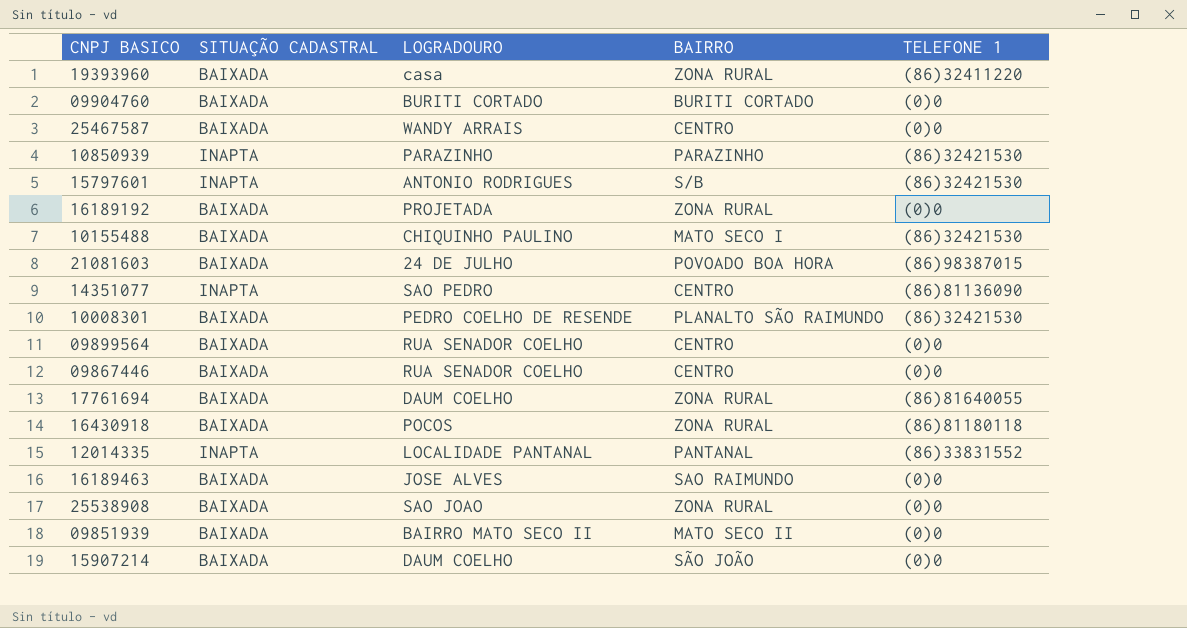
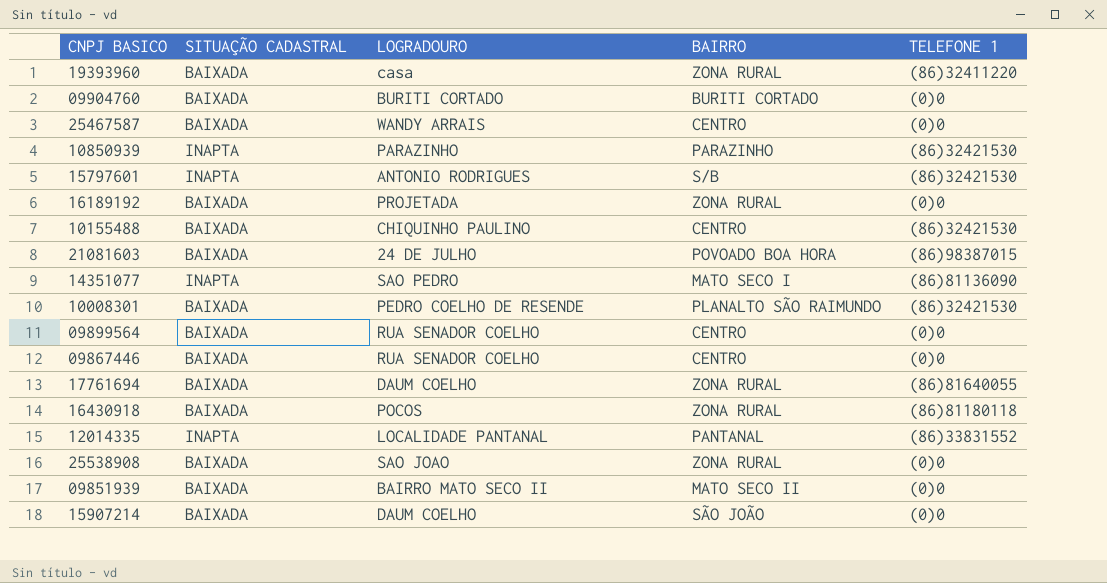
row 16189463: BAIXADA | JOSE ALVES | SAO RAIMUNDO | (0)0 -> none
10155488 | BAIRRO: MATO SECO I -> CENTRO
14351077 | BAIRRO: CENTRO -> MATO SECO I

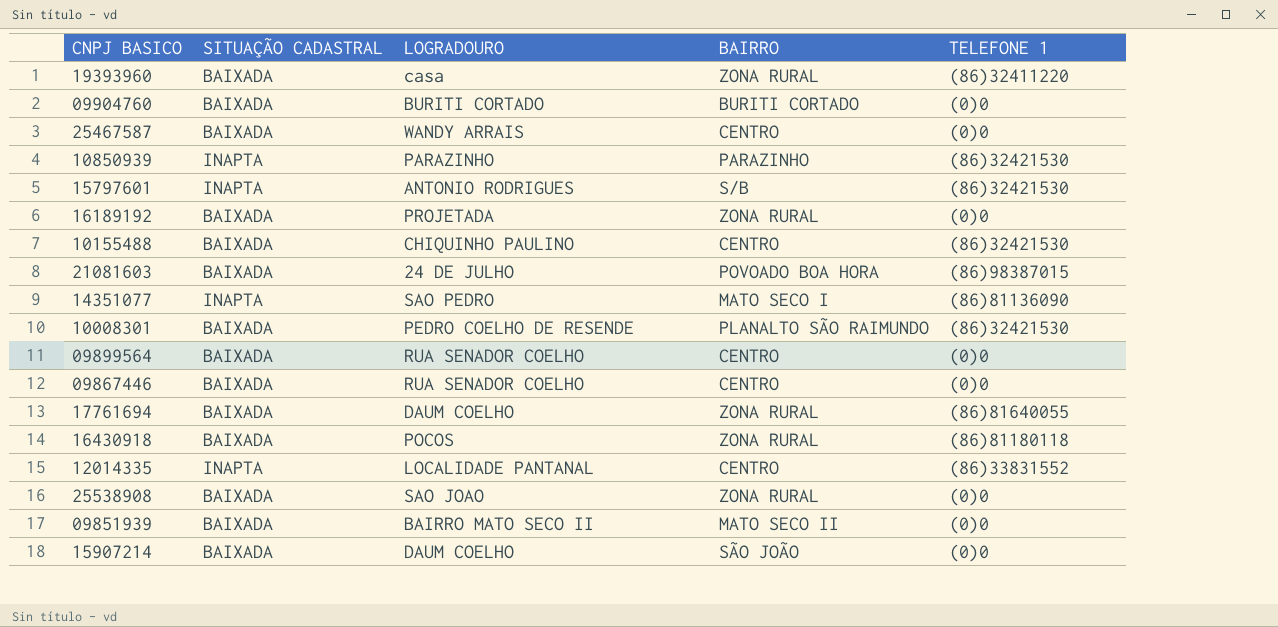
12014335 | BAIRRO: PANTANAL -> CENTRO

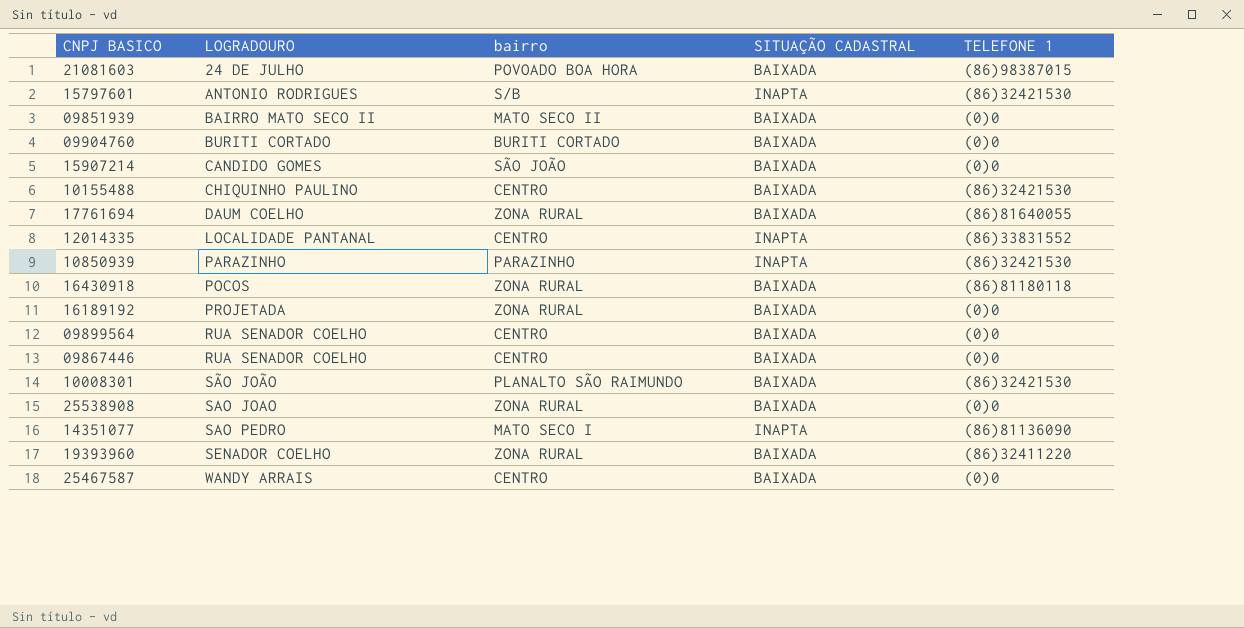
row order: none -> LOGRADOURO ascending
column name: BAIRRO -> bairro
column SITUAÇÃO CADASTRAL | position: 2 -> 4
15907214 | LOGRADOURO: DAUM COELHO -> CANDIDO GOMES
10008301 | LOGRADOURO: PEDRO COELHO DE RESENDE -> SÃO JOÃO
19393960 | LOGRADOURO: casa -> SENADOR COELHO

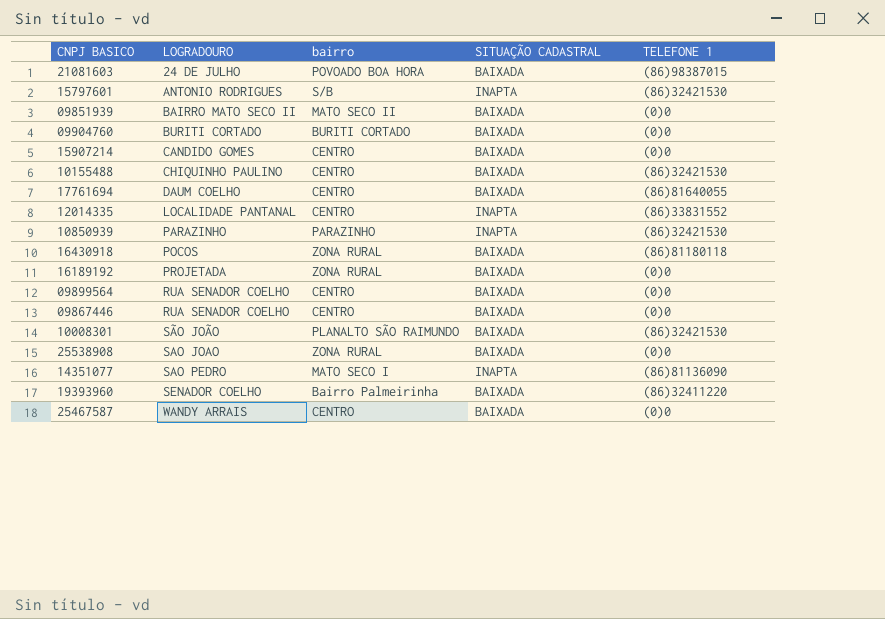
15907214 | bairro: SÃO JOÃO -> CENTRO
17761694 | bairro: ZONA RURAL -> CENTRO
19393960 | bairro: ZONA RURAL -> Bairro Palmeirinha

